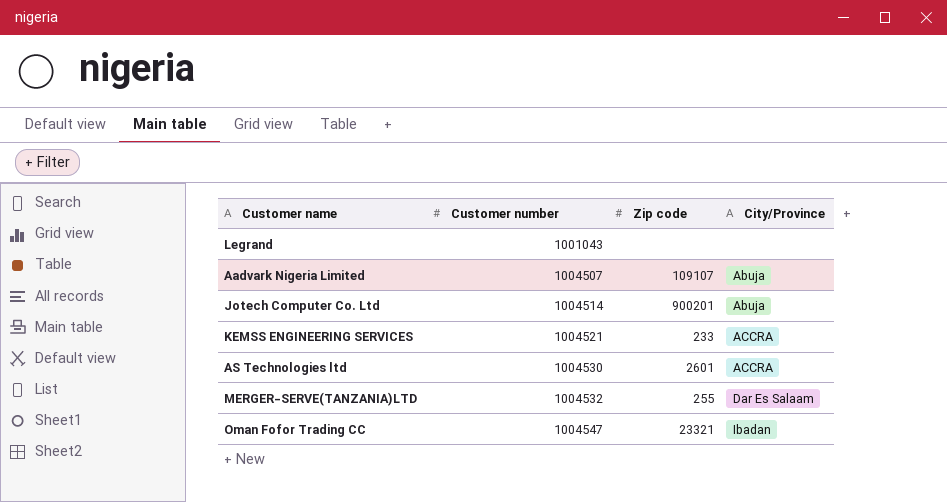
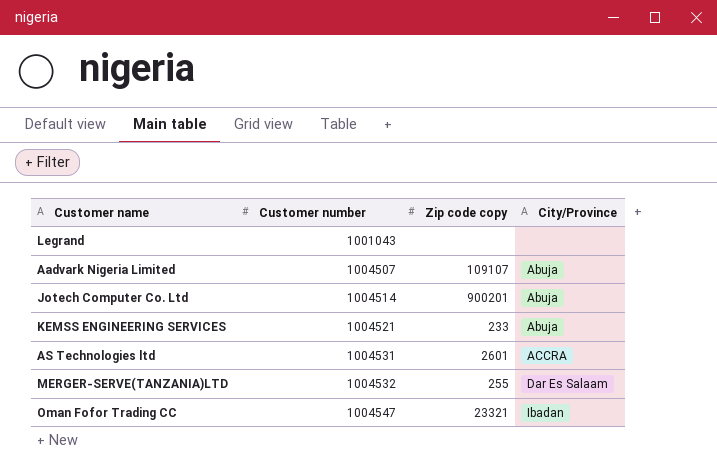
column name: Zip code -> Zip code copy
KEMSS ENGINEERING SERVICES | City/Province: ACCRA -> Abuja
AS Technologies ltd | Customer number: 1004530 -> 1004531

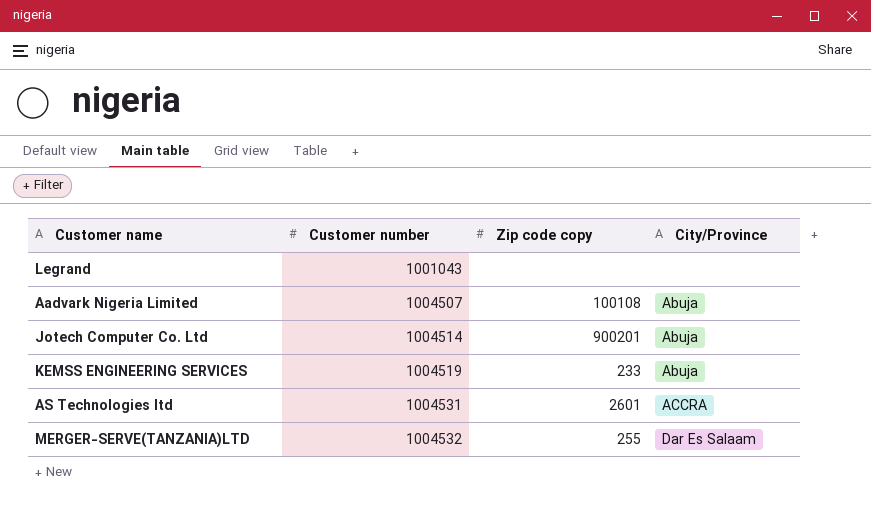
row Oman Fofor Trading CC: 1004547 | 23321 | Ibadan -> none
Aadvark Nigeria Limited | Zip code copy: 109107 -> 100108
KEMSS ENGINEERING SERVICES | Customer number: 1004521 -> 1004519

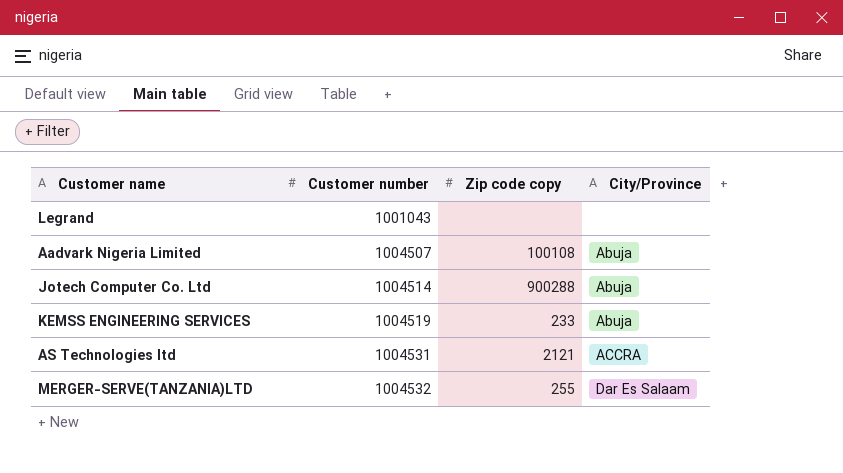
Jotech Computer Co. Ltd | Zip code copy: 900201 -> 900288
AS Technologies ltd | Zip code copy: 2601 -> 2121

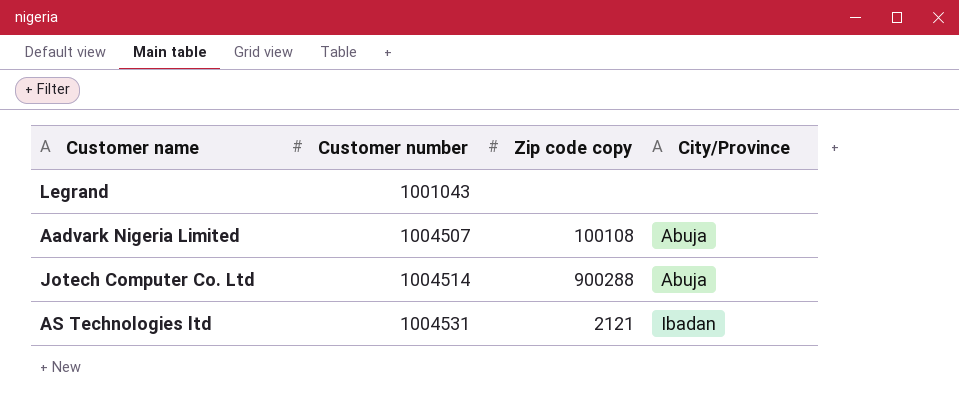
row KEMSS ENGINEERING SERVICES: 1004519 | 233 | Abuja -> none
row MERGER-SERVE(TANZANIA)LTD: 1004532 | 255 | Dar Es Salaam -> none
AS Technologies ltd | City/Province: ACCRA -> Ibadan

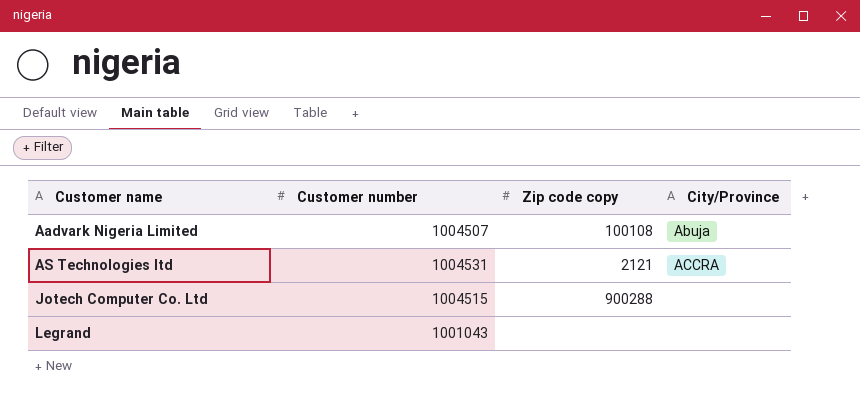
row order: Customer number ascending -> Customer name ascending
AS Technologies ltd | City/Province: Ibadan -> ACCRA
Jotech Computer Co. Ltd | Customer number: 1004514 -> 1004515
Jotech Computer Co. Ltd | City/Province: Abuja -> none

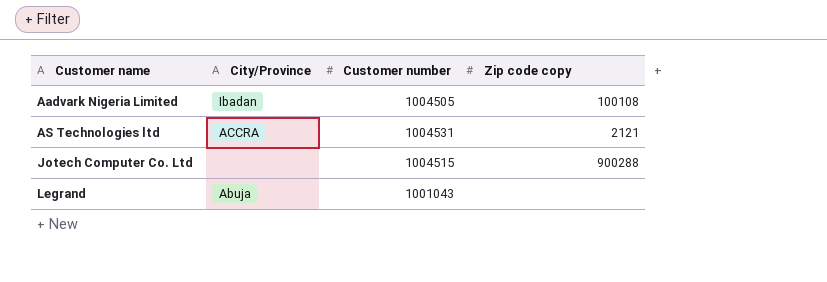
column City/Province | position: 4 -> 2
Aadvark Nigeria Limited | City/Province: Abuja -> Ibadan
Aadvark Nigeria Limited | Customer number: 1004507 -> 1004505
Legrand | City/Province: none -> Abuja

